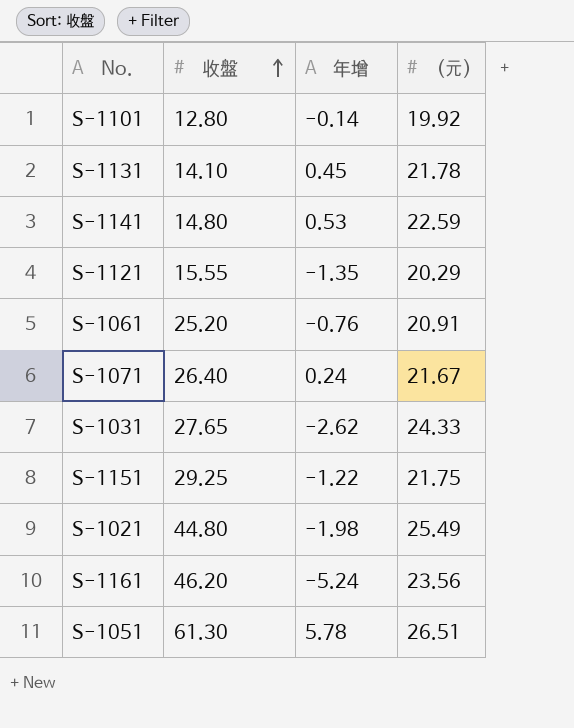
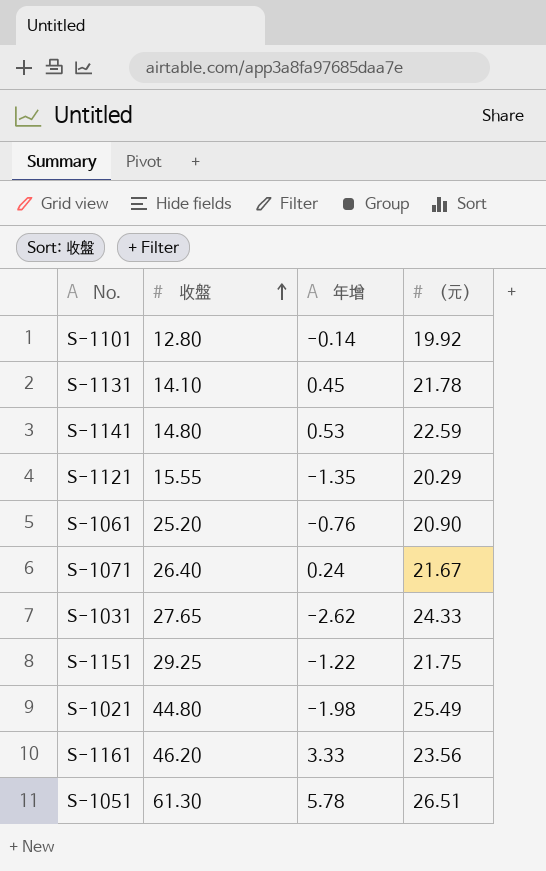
S-1061 | (元): 20.91 -> 20.90
S-1161 | 年增: -5.24 -> 3.33

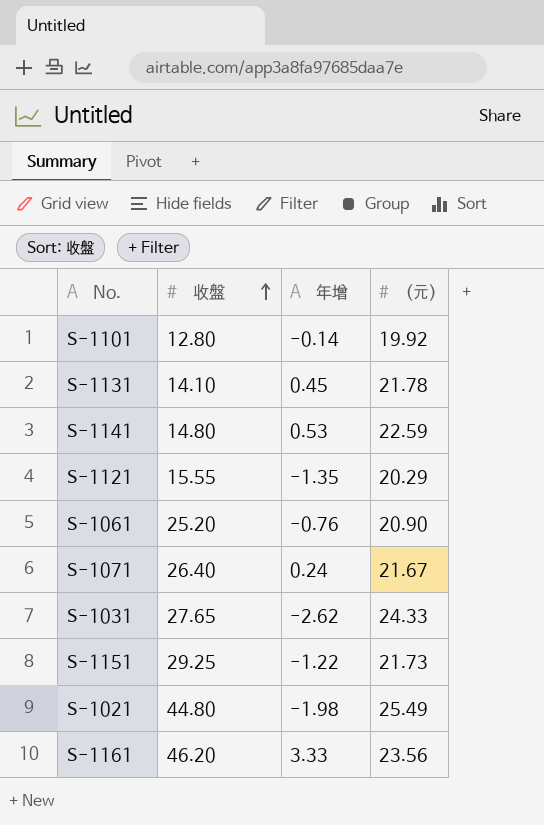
row S-1051: 61.30 | 5.78 | 26.51 -> none
S-1151 | (元): 21.75 -> 21.73

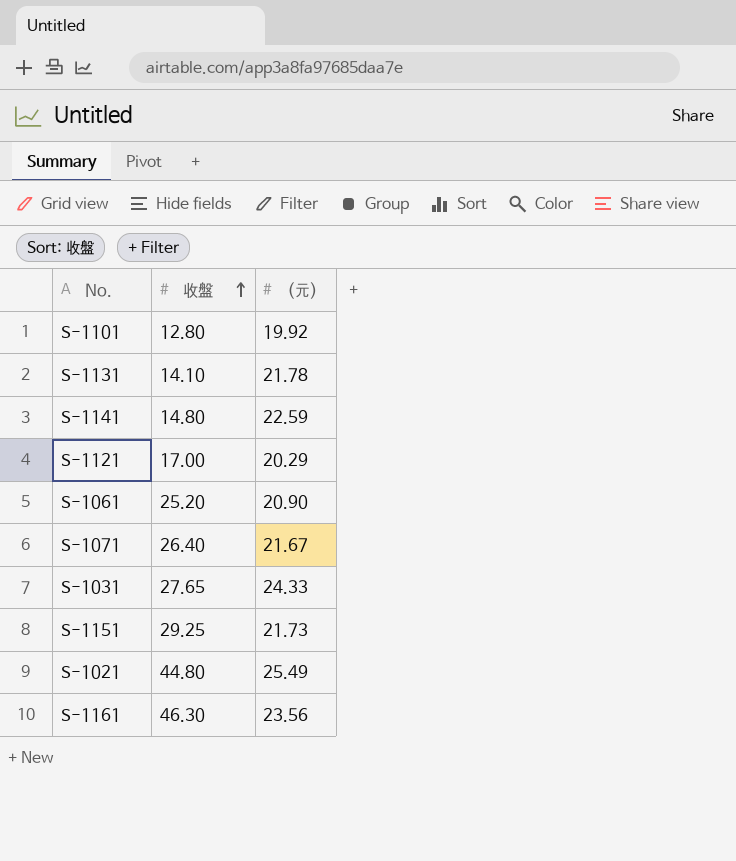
column 年增 | position: 3 -> none
S-1121 | 收盤: 15.55 -> 17.00
S-1161 | 收盤: 46.20 -> 46.30

